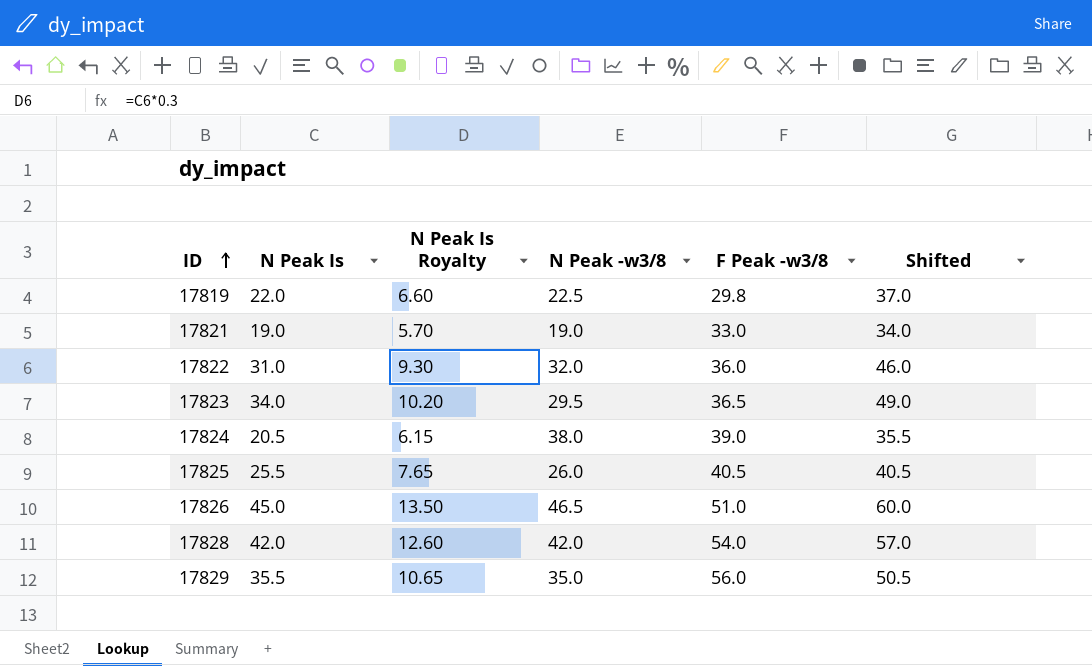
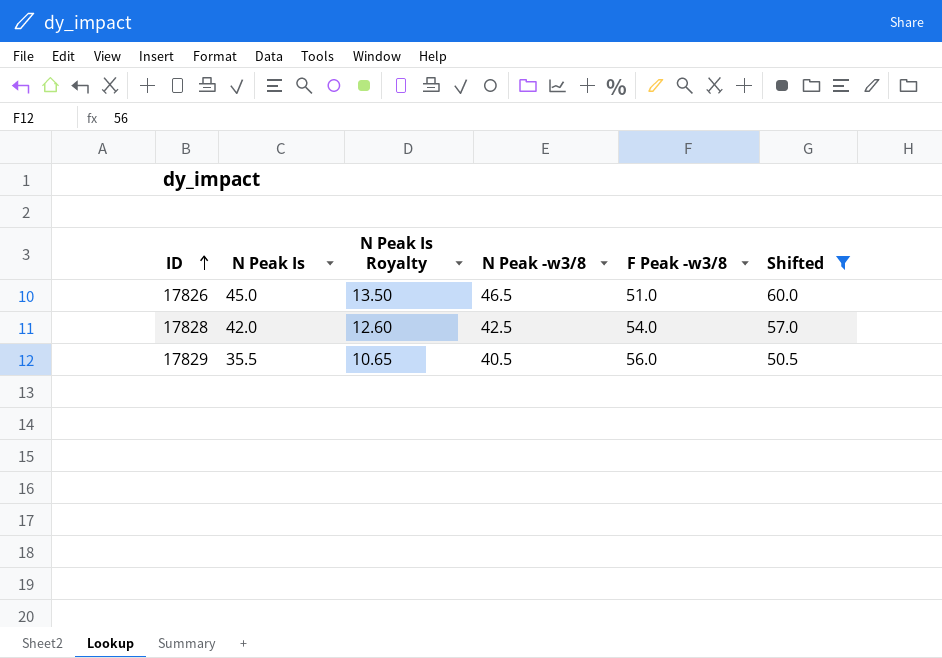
filter: none -> Shifted >= 50.5
17828 | N Peak -w3/8: 42.0 -> 42.5
17829 | N Peak -w3/8: 35.0 -> 40.5

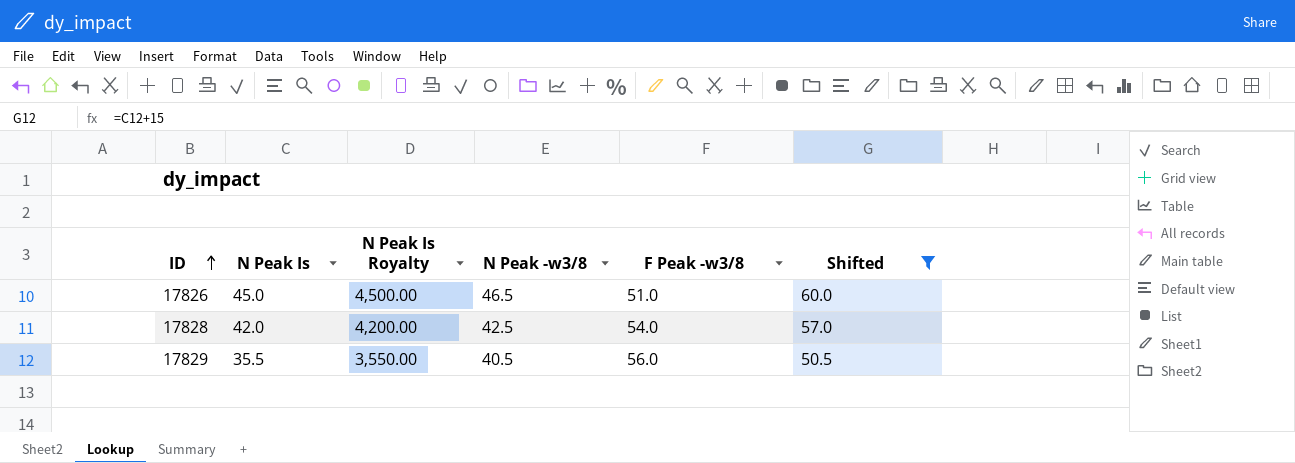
column N Peak Is Royalty | formula: [N Peak Is] * 0.3 -> [N Peak Is] * 100

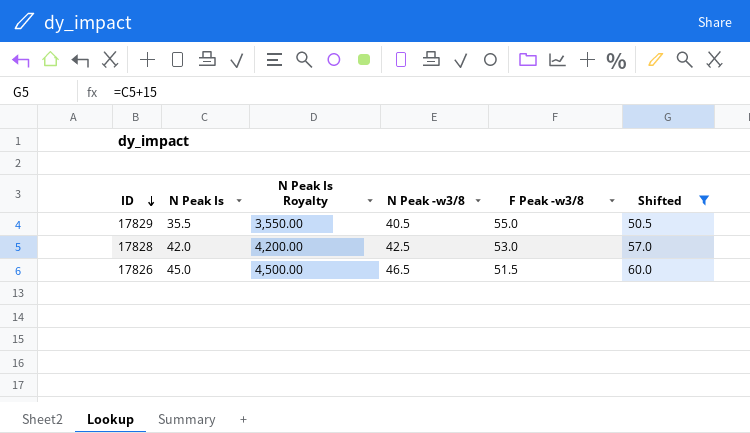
row order: ID ascending -> ID descending
17829 | F Peak -w3/8: 56.0 -> 55.0
17828 | F Peak -w3/8: 54.0 -> 53.0
17826 | F Peak -w3/8: 51.0 -> 51.5

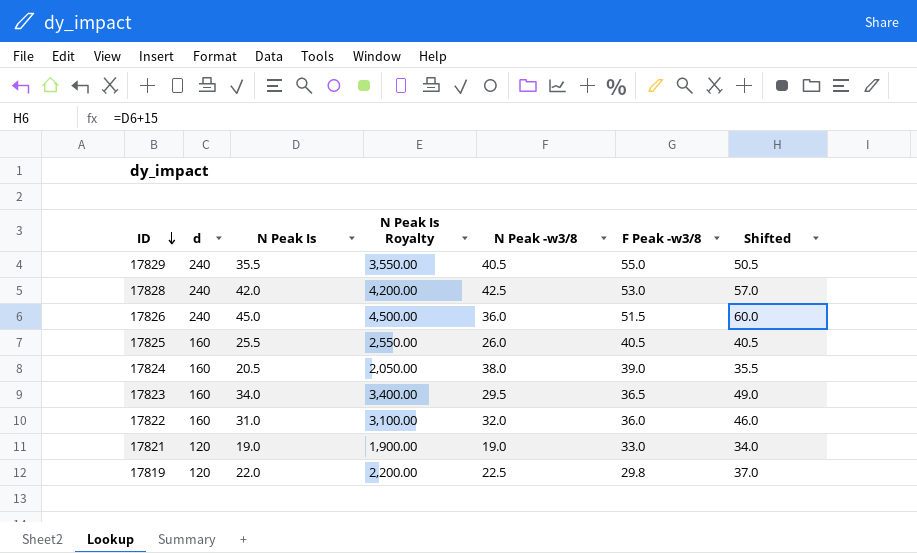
filter: Shifted >= 50.5 -> none
column d | position: none -> 2
17826 | N Peak -w3/8: 46.5 -> 36.0

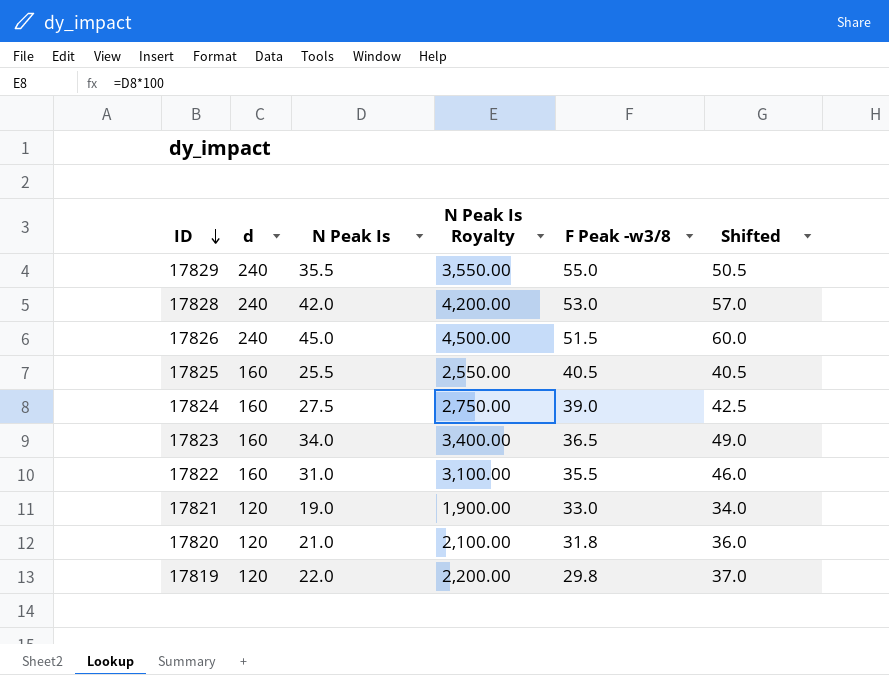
column N Peak -w3/8 | position: 5 -> none
17824 | N Peak Is: 20.5 -> 27.5
17824 | N Peak Is Royalty: 2,050.00 -> 2,750.00
17824 | Shifted: 35.5 -> 42.5
17822 | F Peak -w3/8: 36.0 -> 35.5
row 17820: none -> 120 | 21.0 | 2,100.00 | 31.8 | 36.0

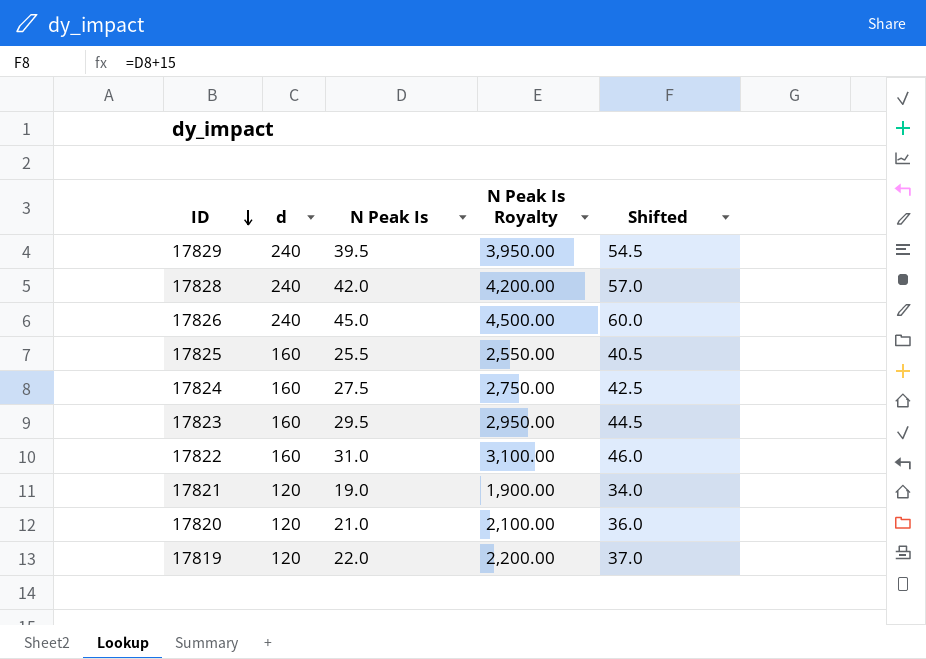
column F Peak -w3/8 | position: 5 -> none
17829 | N Peak Is: 35.5 -> 39.5
17829 | N Peak Is Royalty: 3,550.00 -> 3,950.00
17829 | Shifted: 50.5 -> 54.5
17823 | N Peak Is: 34.0 -> 29.5
17823 | N Peak Is Royalty: 3,400.00 -> 2,950.00
17823 | Shifted: 49.0 -> 44.5

